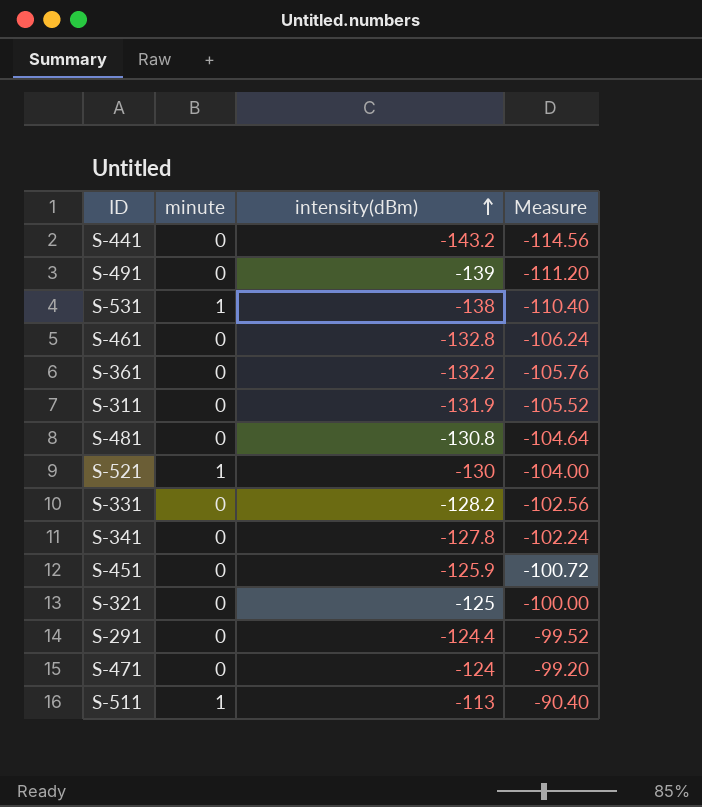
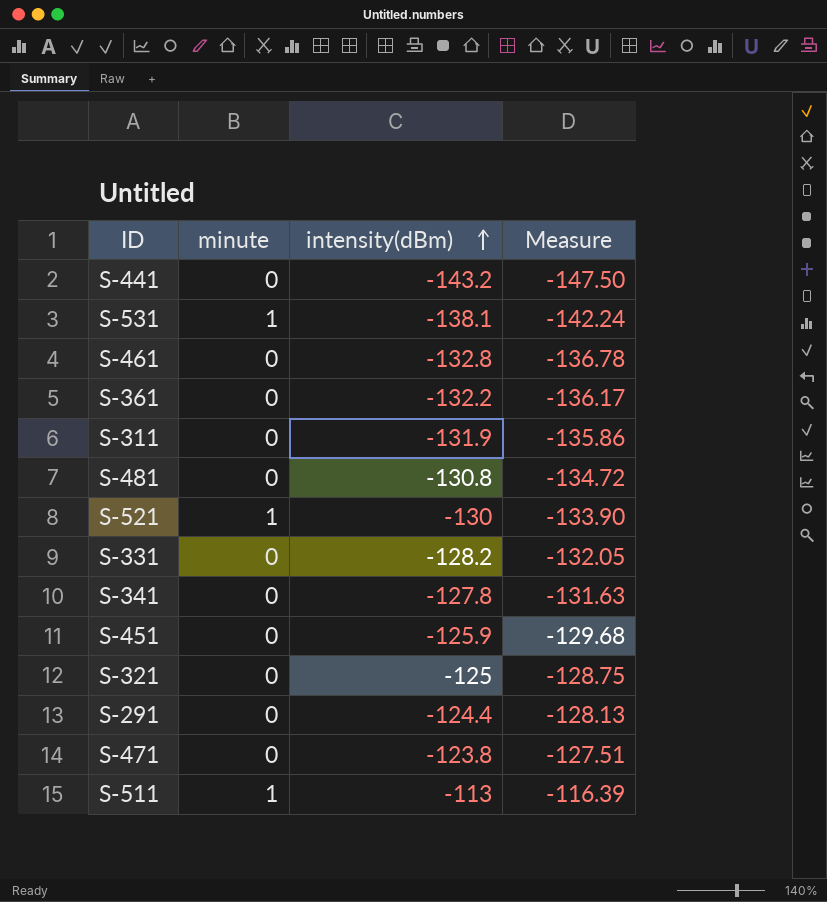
column Measure | formula: [intensity(dBm)] * 0.8 -> [intensity(dBm)] * 1.03
row S-491: 0 | -139 | -111.20 -> none
S-531 | intensity(dBm): -138 -> -138.1
S-471 | intensity(dBm): -124 -> -123.8

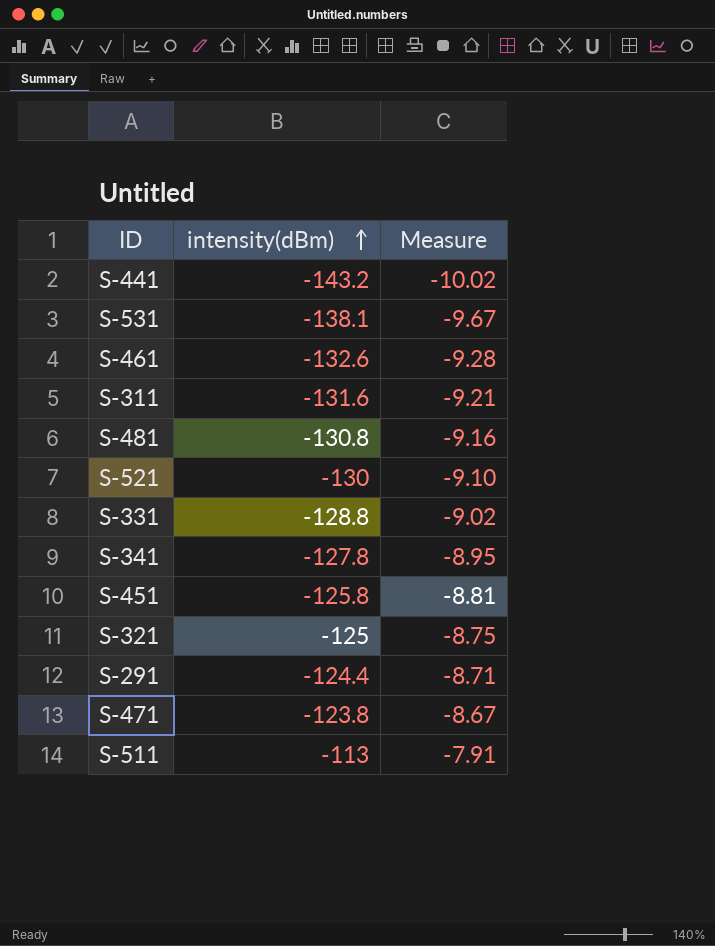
column minute | position: 2 -> none
column Measure | formula: [intensity(dBm)] * 1.03 -> [intensity(dBm)] * 0.07
row S-361: 0 | -132.2 | -136.17 -> none
S-461 | intensity(dBm): -132.8 -> -132.6
S-311 | intensity(dBm): -131.9 -> -131.6
S-331 | intensity(dBm): -128.2 -> -128.8
S-451 | intensity(dBm): -125.9 -> -125.8

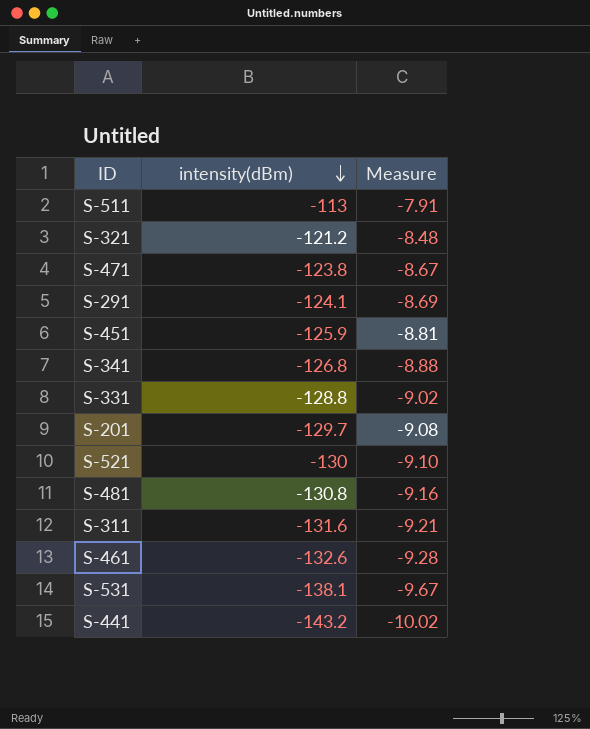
row order: intensity(dBm) ascending -> intensity(dBm) descending
S-321 | intensity(dBm): -125 -> -121.2
S-321 | Measure: -8.75 -> -8.48
S-291 | intensity(dBm): -124.4 -> -124.1
S-291 | Measure: -8.71 -> -8.69
S-451 | intensity(dBm): -125.8 -> -125.9
S-341 | intensity(dBm): -127.8 -> -126.8
S-341 | Measure: -8.95 -> -8.88
row S-201: none -> -129.7 | -9.08

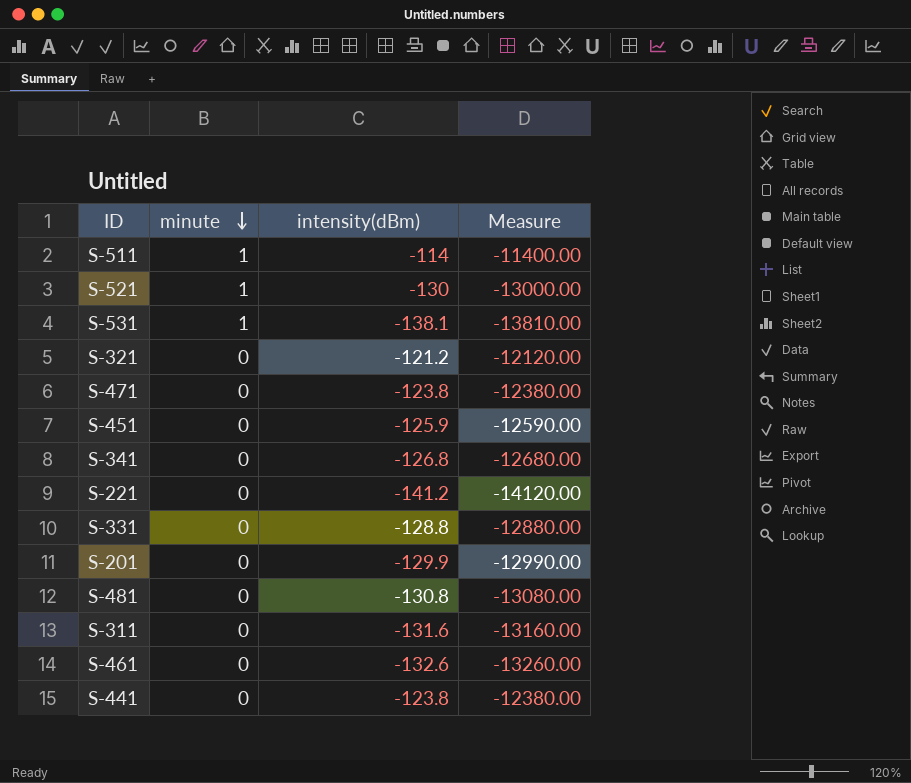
row order: intensity(dBm) descending -> minute descending
column minute | position: none -> 2
column Measure | formula: [intensity(dBm)] * 0.07 -> [intensity(dBm)] * 100
row S-291: -124.1 | -8.69 -> none
S-511 | intensity(dBm): -113 -> -114
row S-221: none -> 0 | -141.2 | -14120.00
S-201 | intensity(dBm): -129.7 -> -129.9
S-441 | intensity(dBm): -143.2 -> -123.8

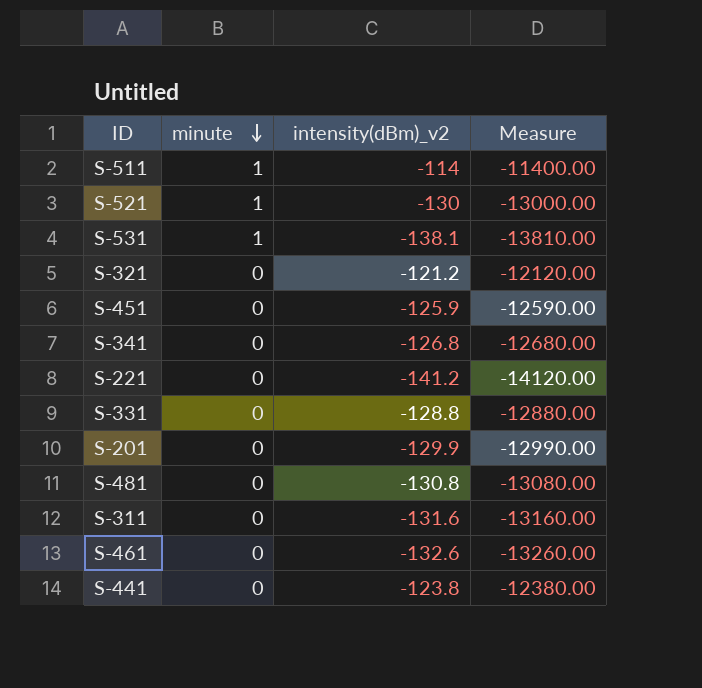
column name: intensity(dBm) -> intensity(dBm)_v2
row S-471: 0 | -123.8 | -12380.00 -> none

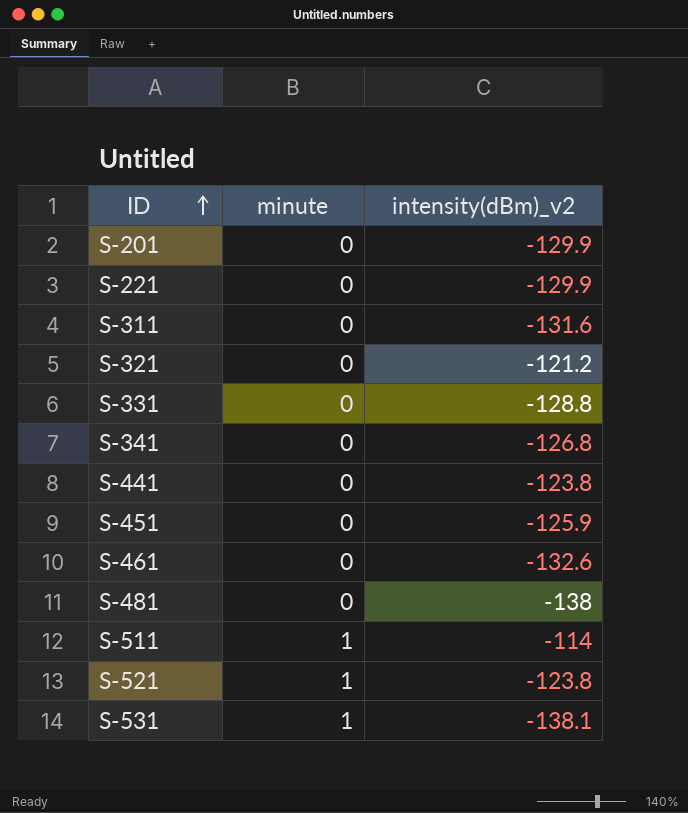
row order: minute descending -> ID ascending
column Measure | formula: [intensity(dBm)_v2] * 100 -> none
S-221 | intensity(dBm)_v2: -141.2 -> -129.9
S-481 | intensity(dBm)_v2: -130.8 -> -138
S-521 | intensity(dBm)_v2: -130 -> -123.8

